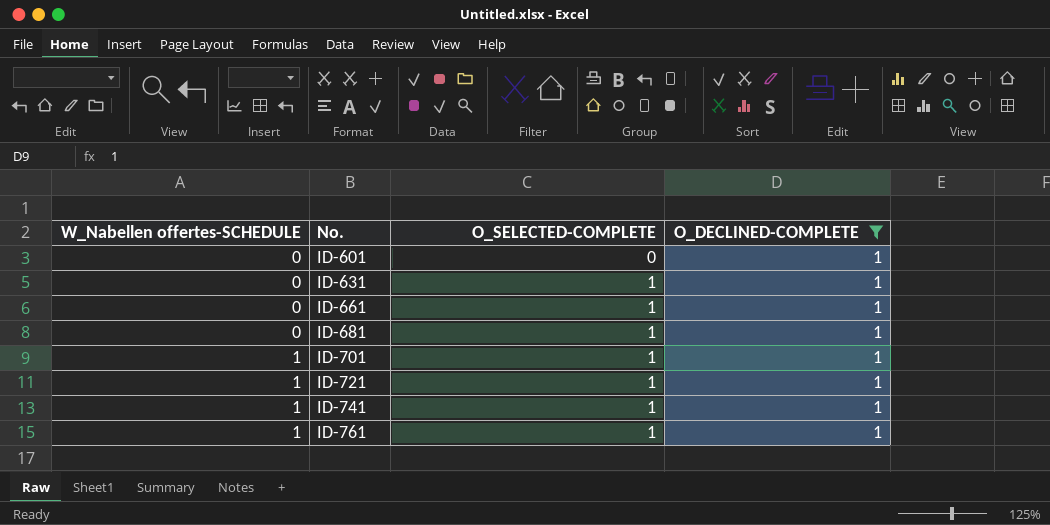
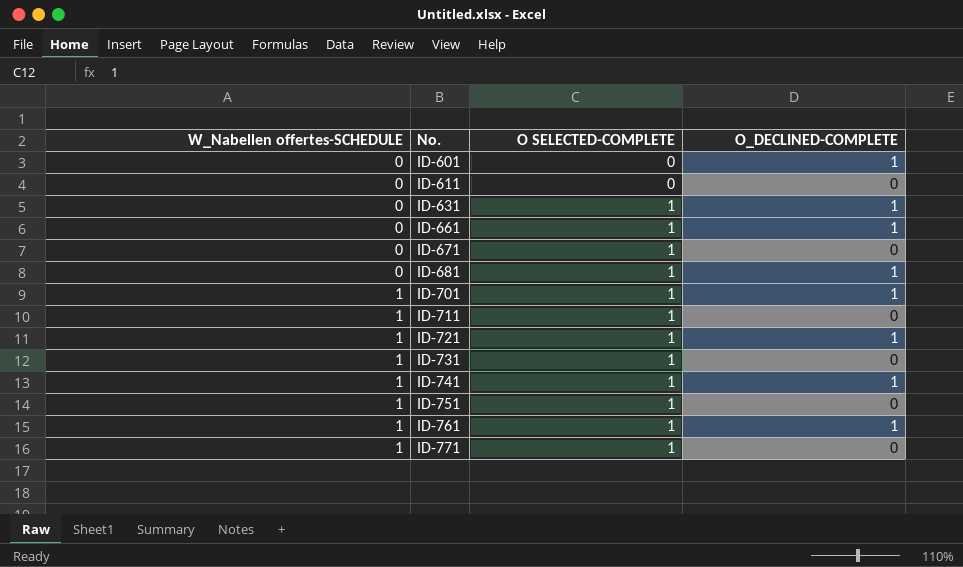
filter: O_DECLINED-COMPLETE = 1 -> none
column name: O_SELECTED-COMPLETE -> O SELECTED-COMPLETE

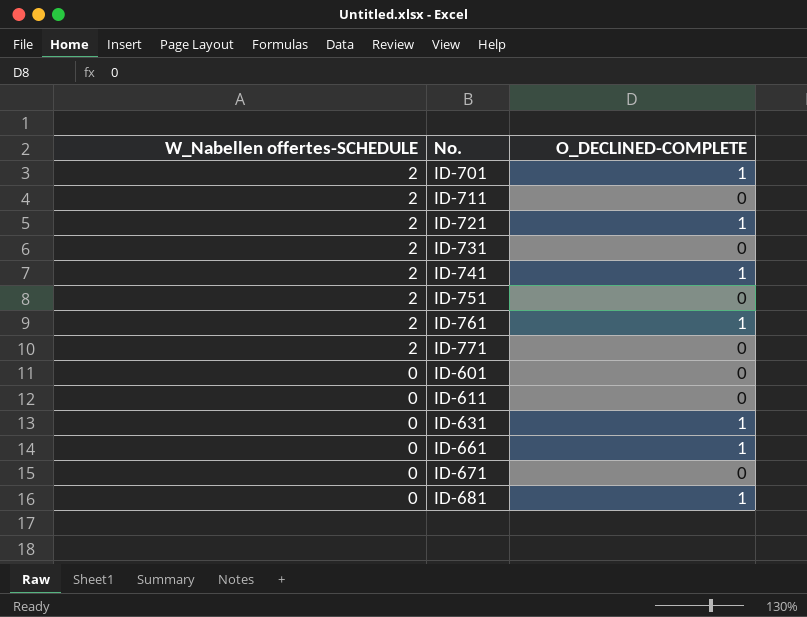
row order: W_Nabellen offertes-SCHEDULE ascending -> W_Nabellen offertes-SCHEDULE descending
column O SELECTED-COMPLETE | position: 3 -> none
ID-701 | W_Nabellen offertes-SCHEDULE: 1 -> 2
ID-711 | W_Nabellen offertes-SCHEDULE: 1 -> 2
ID-721 | W_Nabellen offertes-SCHEDULE: 1 -> 2
ID-731 | W_Nabellen offertes-SCHEDULE: 1 -> 2
ID-741 | W_Nabellen offertes-SCHEDULE: 1 -> 2
ID-751 | W_Nabellen offertes-SCHEDULE: 1 -> 2
ID-761 | W_Nabellen offertes-SCHEDULE: 1 -> 2
ID-771 | W_Nabellen offertes-SCHEDULE: 1 -> 2
ID-601 | O_DECLINED-COMPLETE: 1 -> 0

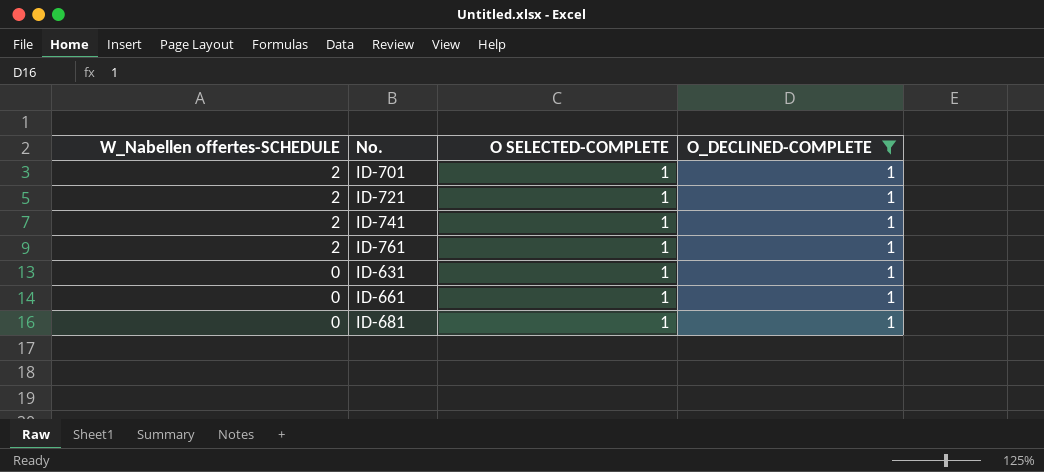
filter: none -> O_DECLINED-COMPLETE = 1
column O SELECTED-COMPLETE | position: none -> 3

